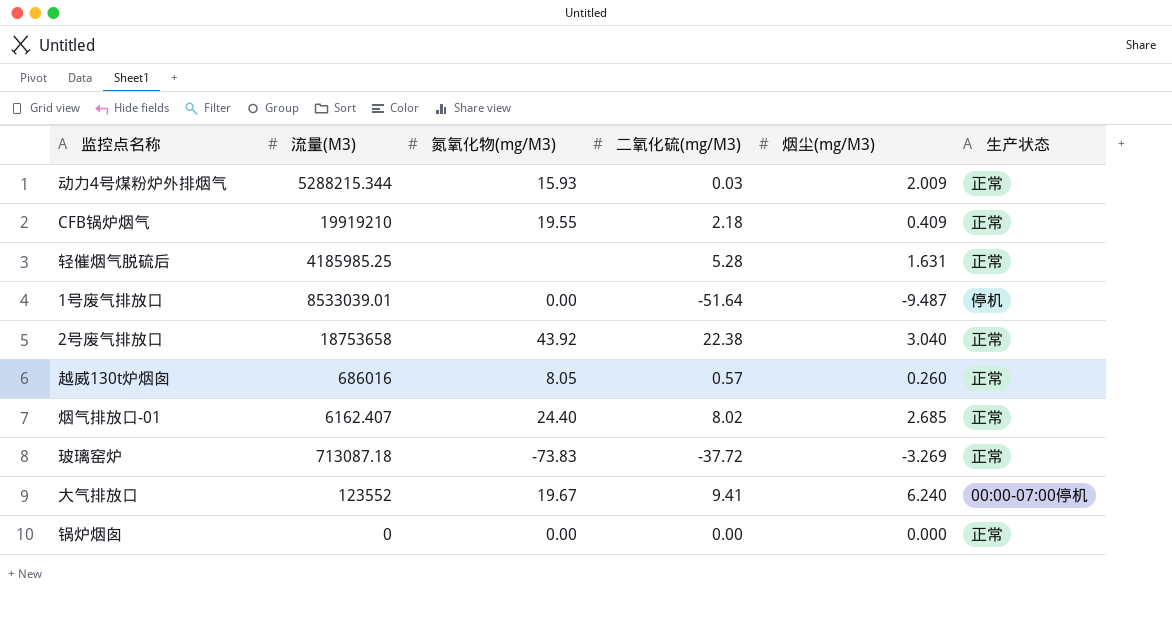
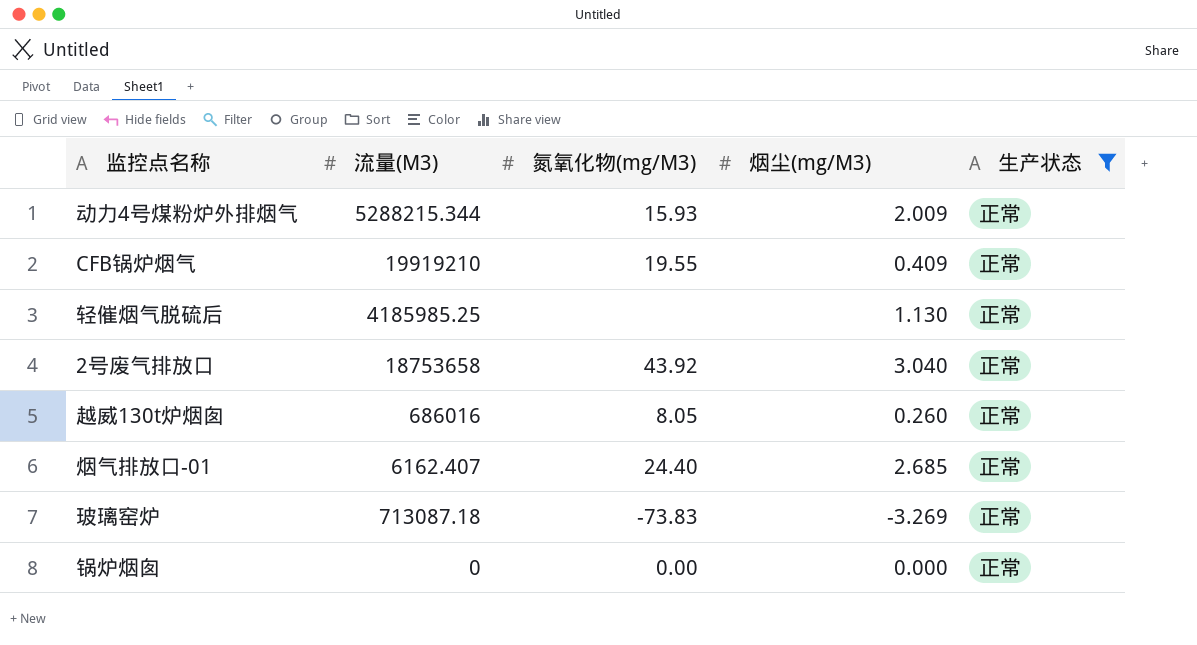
filter: none -> 生产状态 = 正常
column 二氧化硫(mg/M3) | position: 4 -> none
轻催烟气脱硫后 | 烟尘(mg/M3): 1.631 -> 1.130

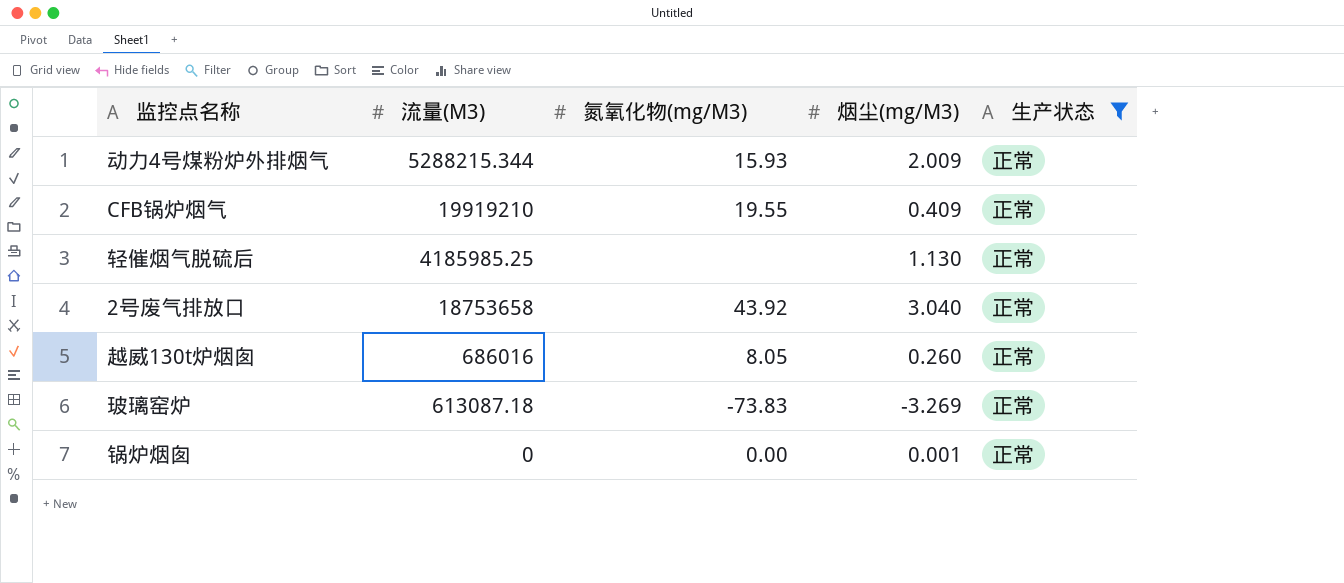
row 烟气排放口-01: 6162.407 | 24.40 | 2.685 | 正常 -> none
玻璃窑炉 | 流量(M3): 713087.18 -> 613087.18
锅炉烟囱 | 烟尘(mg/M3): 0.000 -> 0.001

